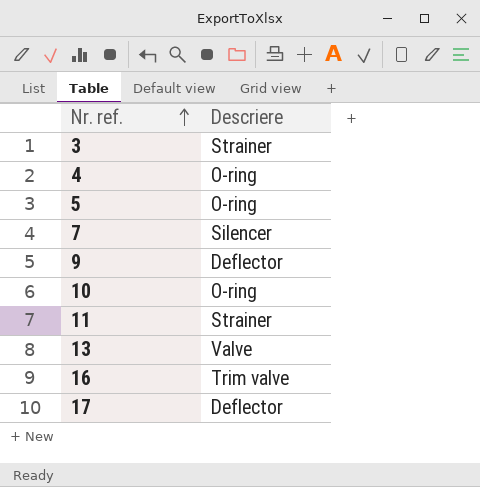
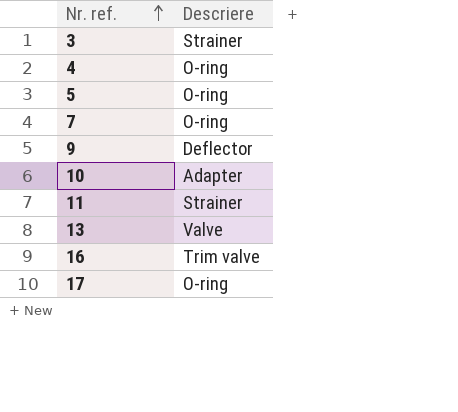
7 | Descriere: Silencer -> O-ring
10 | Descriere: O-ring -> Adapter
17 | Descriere: Deflector -> O-ring

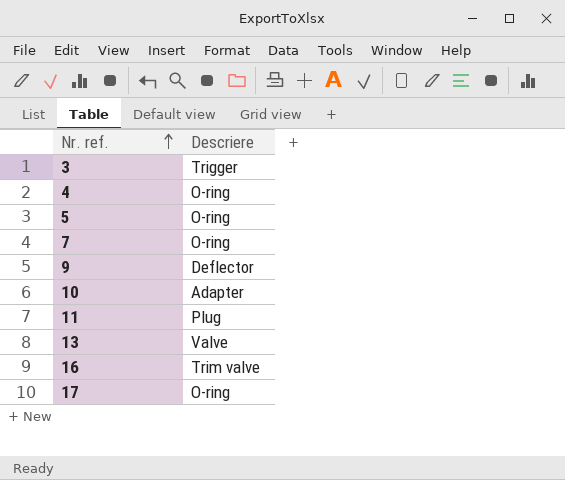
3 | Descriere: Strainer -> Trigger
11 | Descriere: Strainer -> Plug

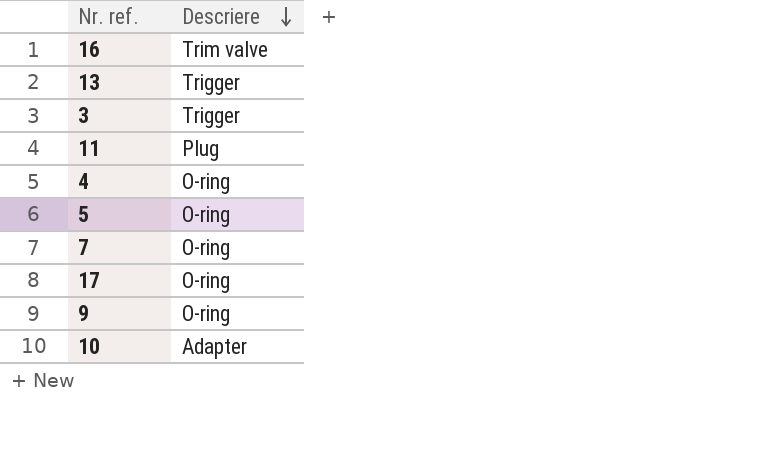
row order: Nr. ref. ascending -> Descriere descending
13 | Descriere: Valve -> Trigger
9 | Descriere: Deflector -> O-ring

